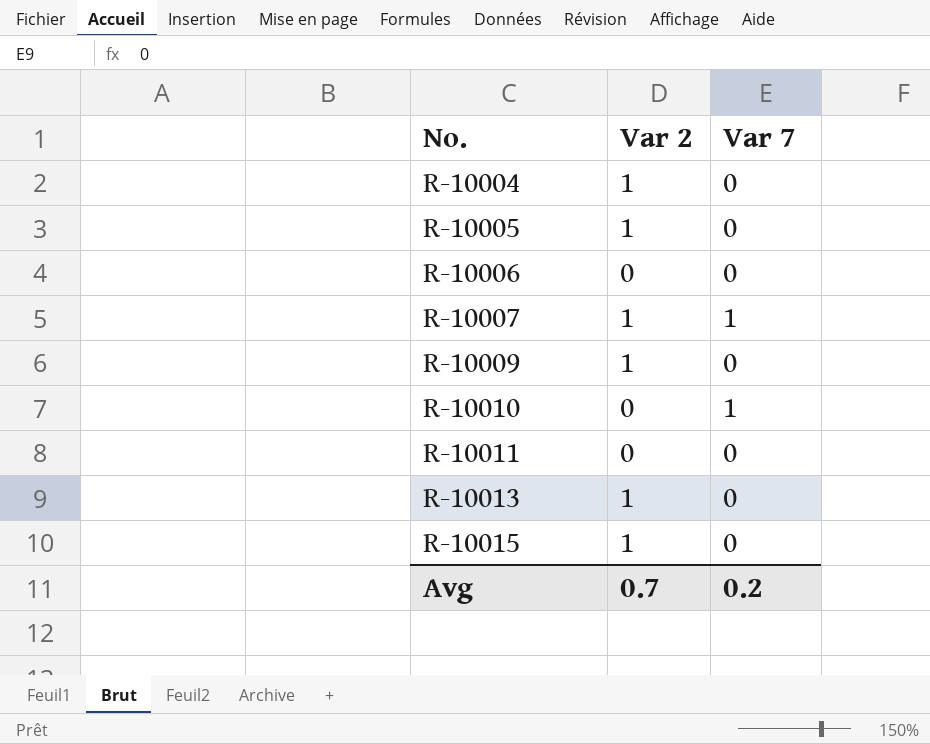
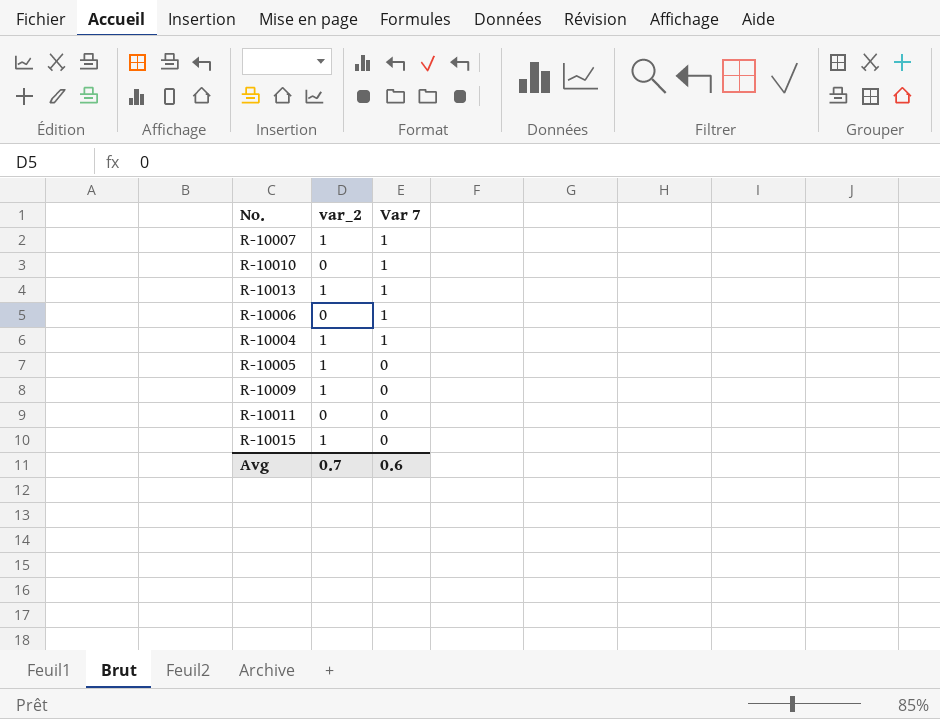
row order: No. ascending -> Var 7 descending
column name: Var 2 -> var_2
R-10013 | Var 7: 0 -> 1
R-10006 | Var 7: 0 -> 1
R-10004 | Var 7: 0 -> 1
Avg | Var 7: 0.2 -> 0.6

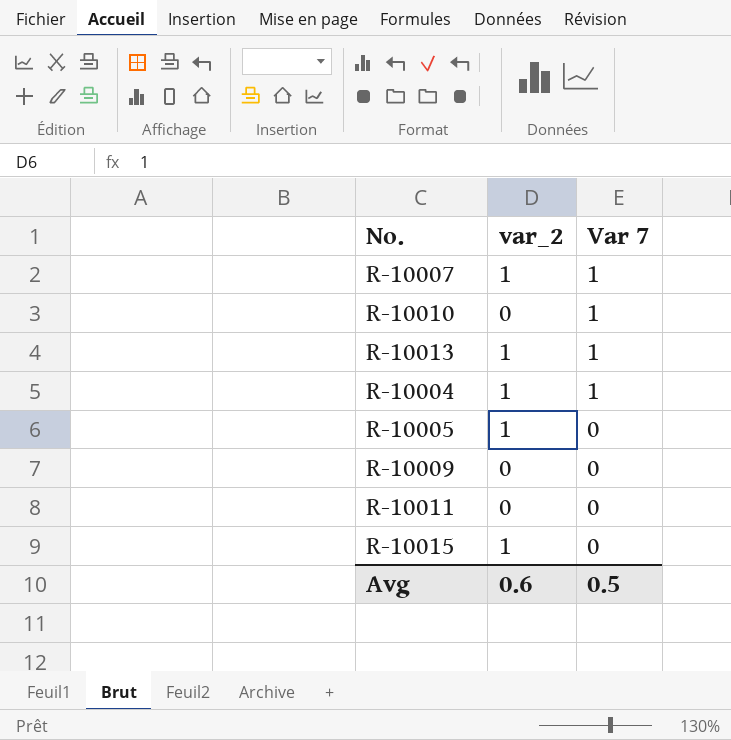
row R-10006: 0 | 1 -> none
R-10009 | var_2: 1 -> 0
Avg | var_2: 0.7 -> 0.6
Avg | Var 7: 0.6 -> 0.5

